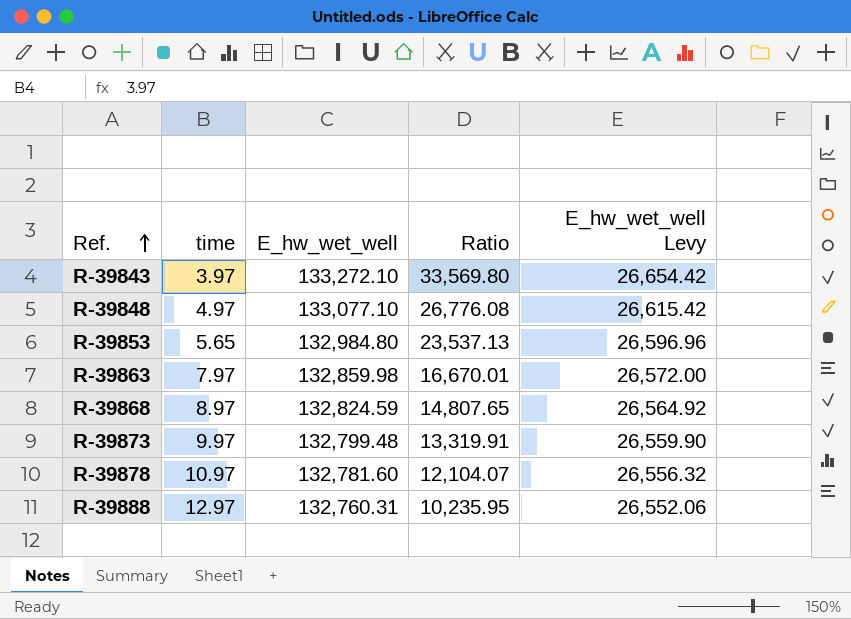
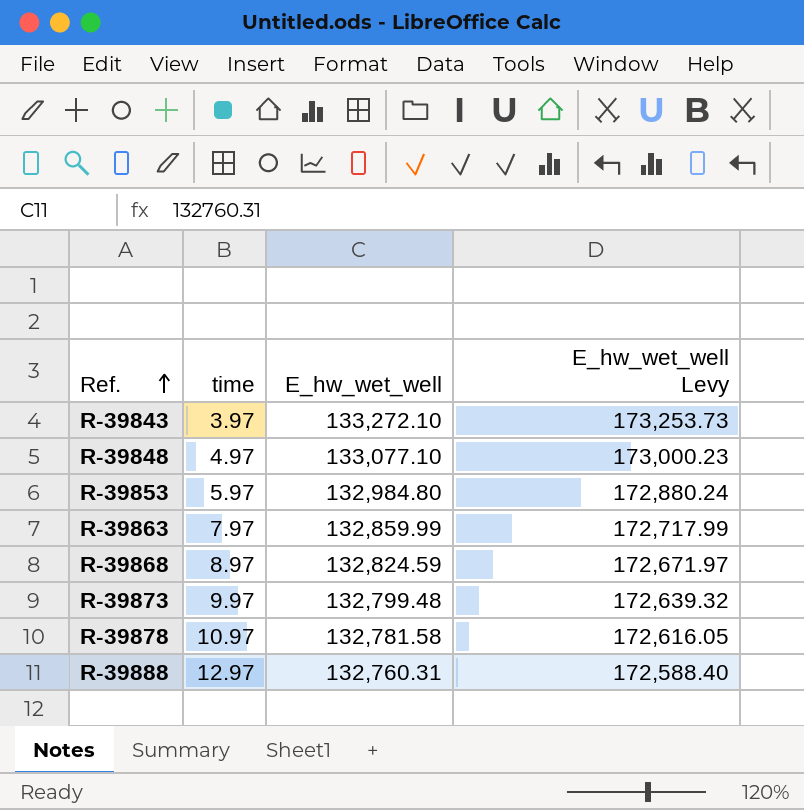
column Ratio | formula: [E_hw_wet_well] / [time] -> none
column E_hw_wet_well Levy | formula: [E_hw_wet_well] * 0.2 -> [E_hw_wet_well] * 1.3
R-39853 | time: 5.65 -> 5.97
R-39863 | E_hw_wet_well: 132,859.98 -> 132,859.99
R-39878 | E_hw_wet_well: 132,781.60 -> 132,781.58

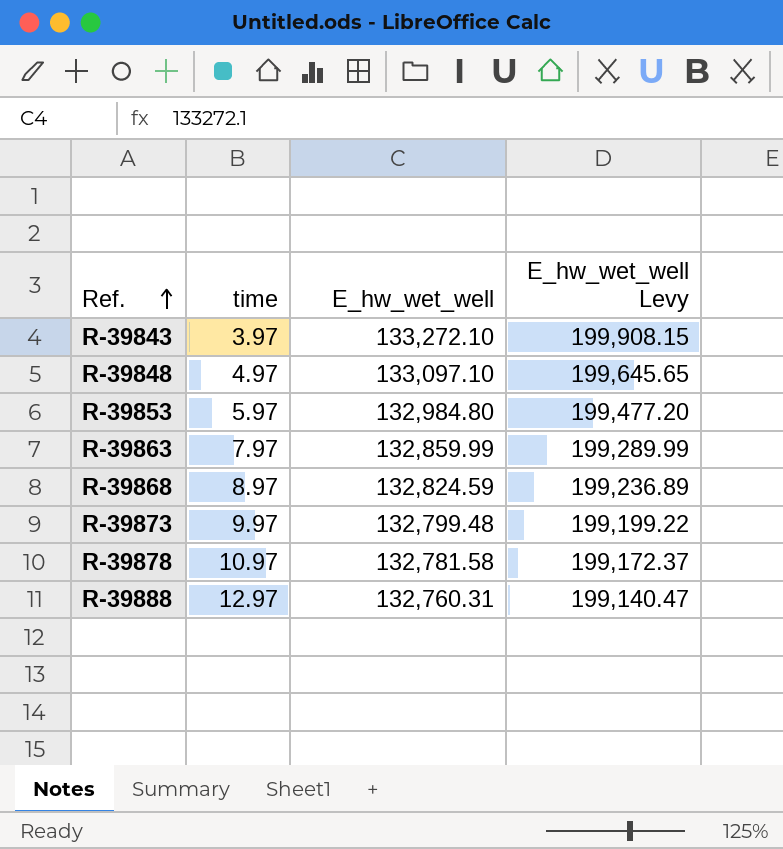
column E_hw_wet_well Levy | formula: [E_hw_wet_well] * 1.3 -> [E_hw_wet_well] * 1.5
R-39848 | E_hw_wet_well: 133,077.10 -> 133,097.10

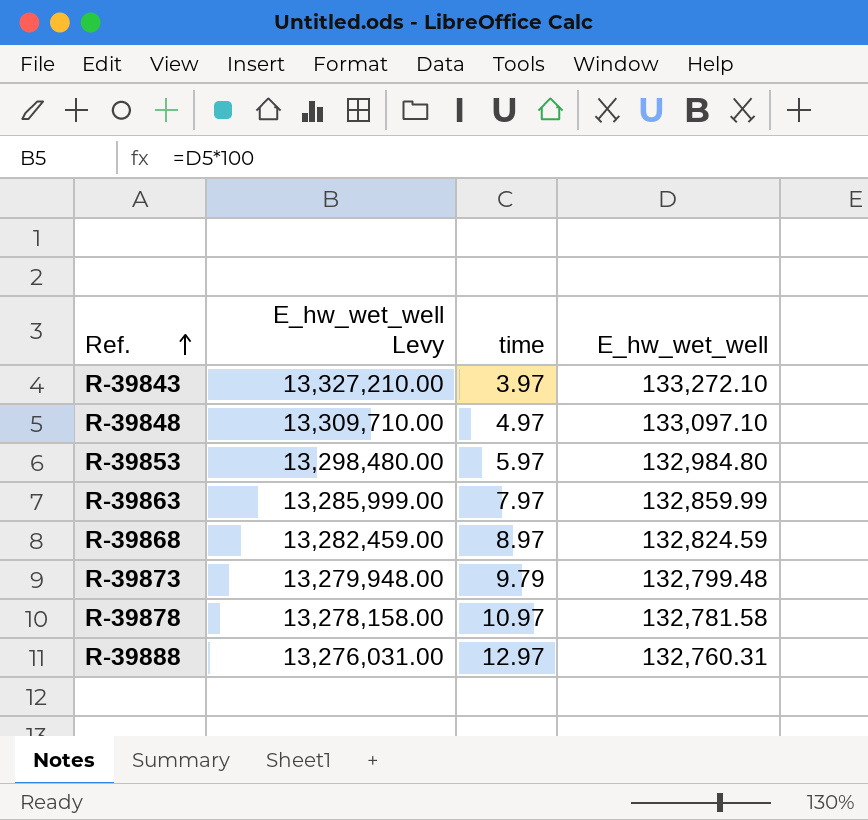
column E_hw_wet_well Levy | formula: [E_hw_wet_well] * 1.5 -> [E_hw_wet_well] * 100
column E_hw_wet_well Levy | position: 4 -> 2
R-39873 | time: 9.97 -> 9.79

